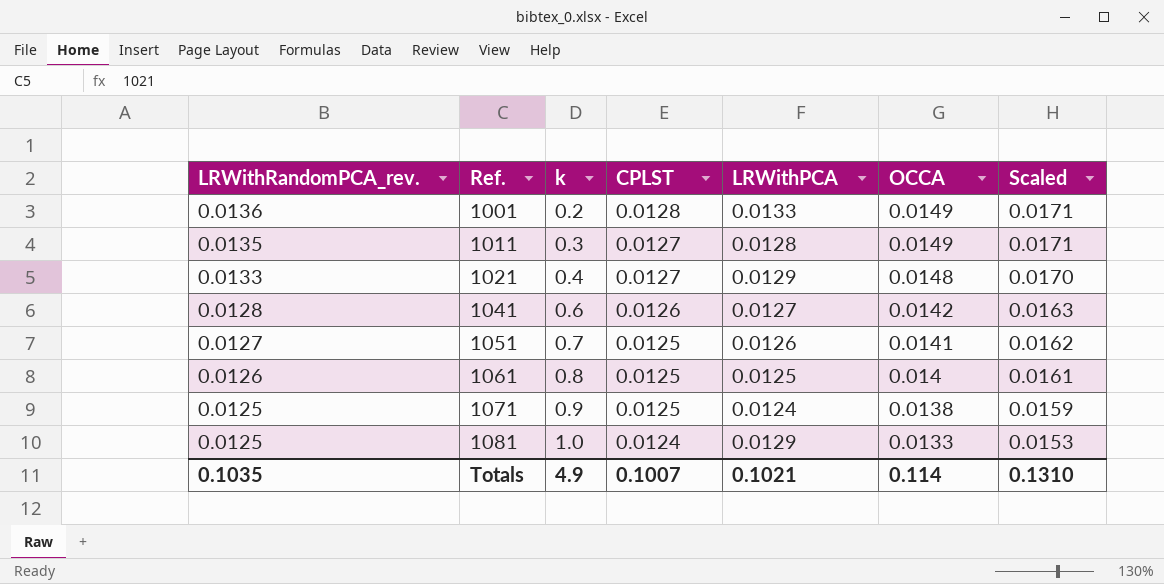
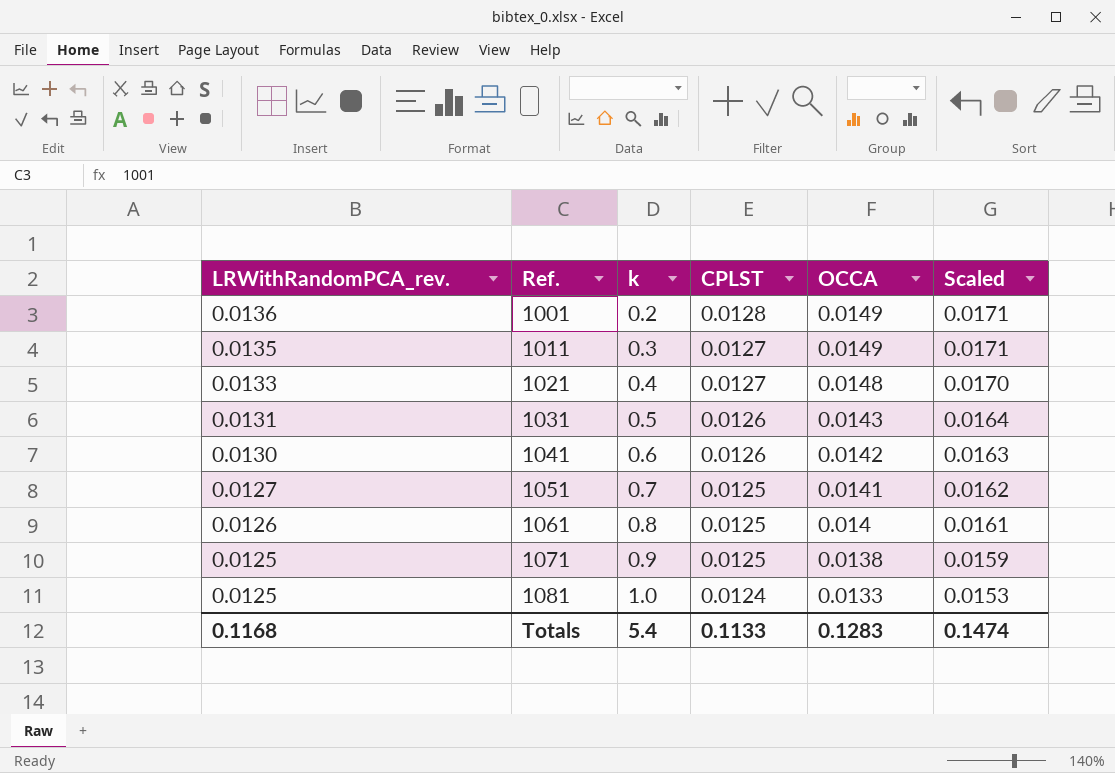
column LRWithPCA | position: 5 -> none
row 1031: none -> 0.0131 | 0.5 | 0.0126 | 0.0143 | 0.0164
1041 | LRWithRandomPCA_rev.: 0.0128 -> 0.0130
Totals | LRWithRandomPCA_rev.: 0.1035 -> 0.1168
Totals | k: 4.9 -> 5.4
Totals | CPLST: 0.1007 -> 0.1133
Totals | OCCA: 0.114 -> 0.1283
Totals | Scaled: 0.1310 -> 0.1474

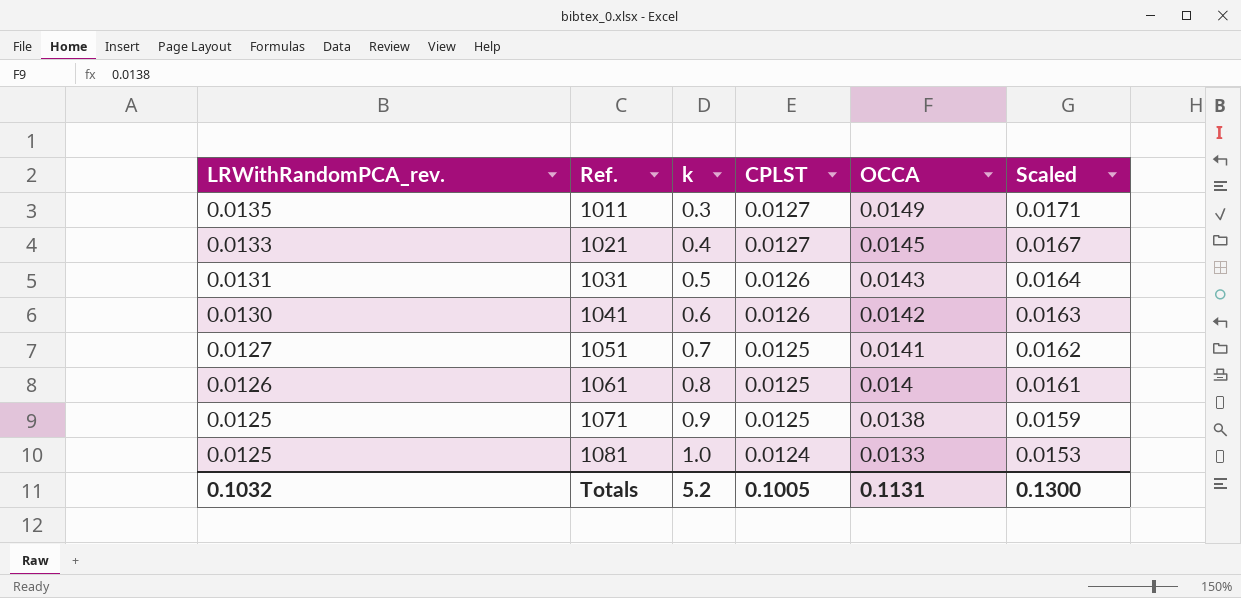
row 1001: 0.0136 | 0.2 | 0.0128 | 0.0149 | 0.0171 -> none
1021 | OCCA: 0.0148 -> 0.0145
1021 | Scaled: 0.0170 -> 0.0167
Totals | LRWithRandomPCA_rev.: 0.1168 -> 0.1032
Totals | k: 5.4 -> 5.2
Totals | CPLST: 0.1133 -> 0.1005
Totals | OCCA: 0.1283 -> 0.1131
Totals | Scaled: 0.1474 -> 0.1300

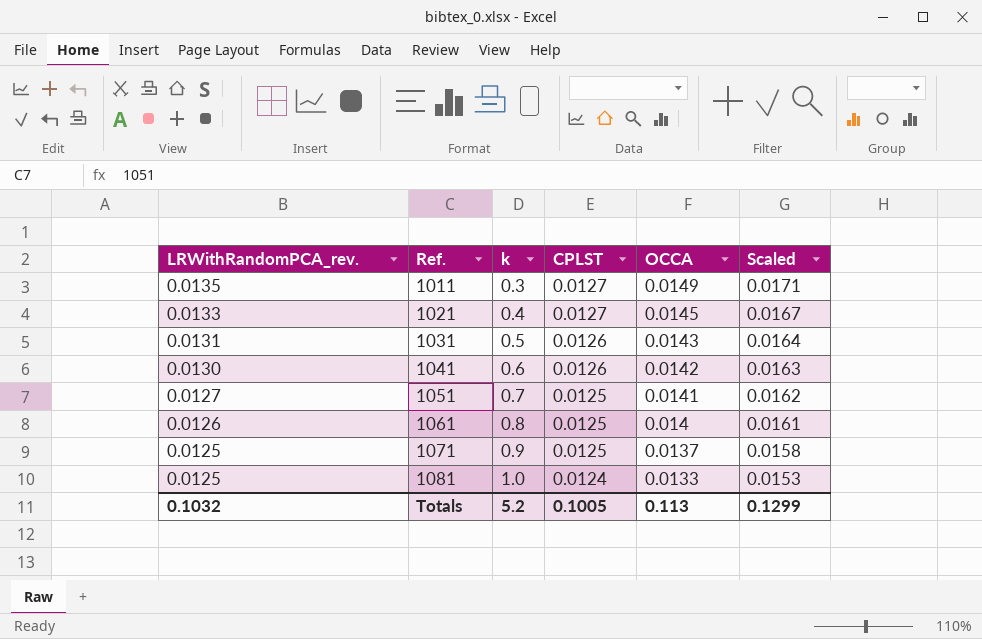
1071 | OCCA: 0.0138 -> 0.0137
1071 | Scaled: 0.0159 -> 0.0158
Totals | OCCA: 0.1131 -> 0.113
Totals | Scaled: 0.1300 -> 0.1299

